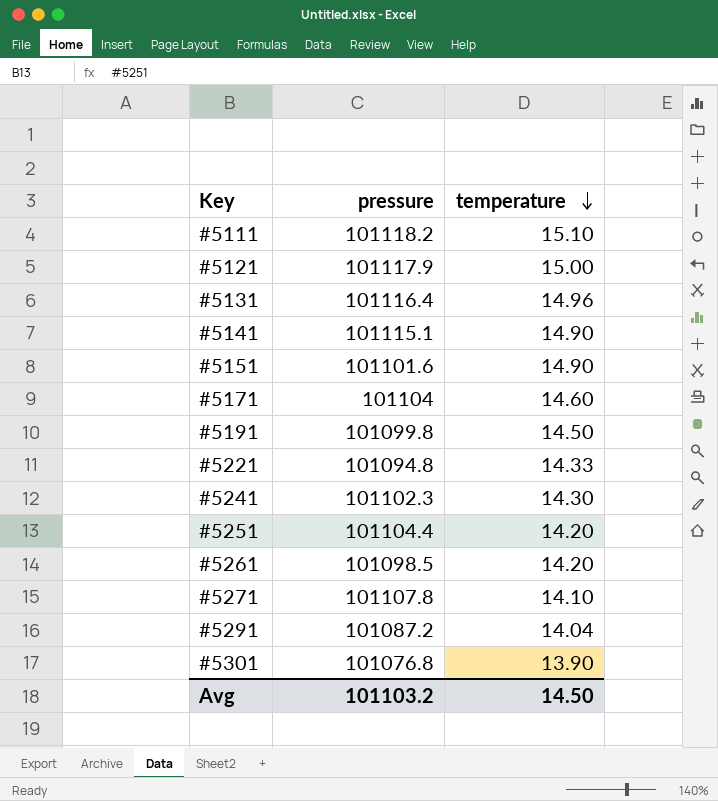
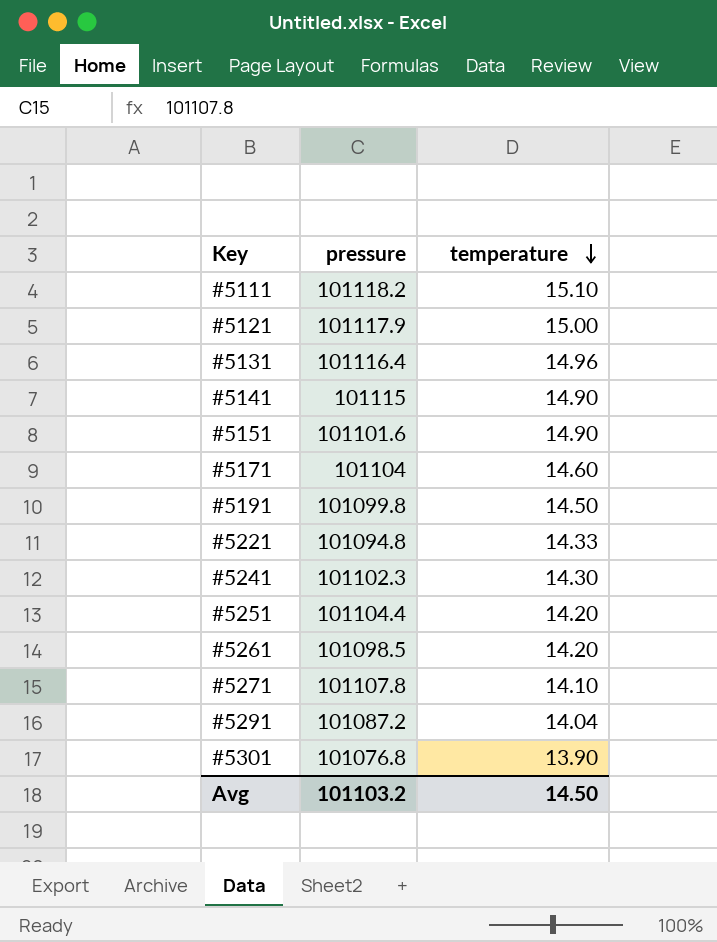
#5141 | pressure: 101115.1 -> 101115

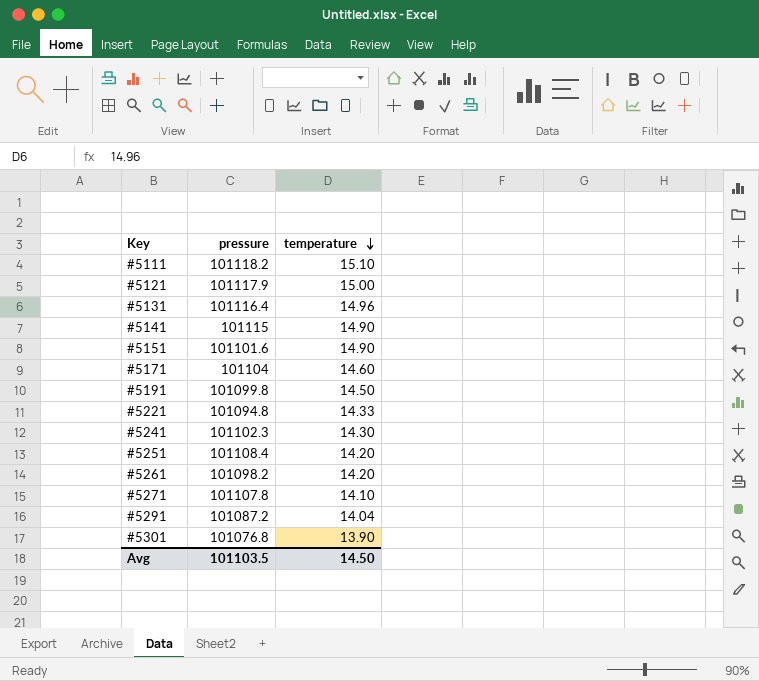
#5251 | pressure: 101104.4 -> 101108.4
#5261 | pressure: 101098.5 -> 101098.2
Avg | pressure: 101103.2 -> 101103.5

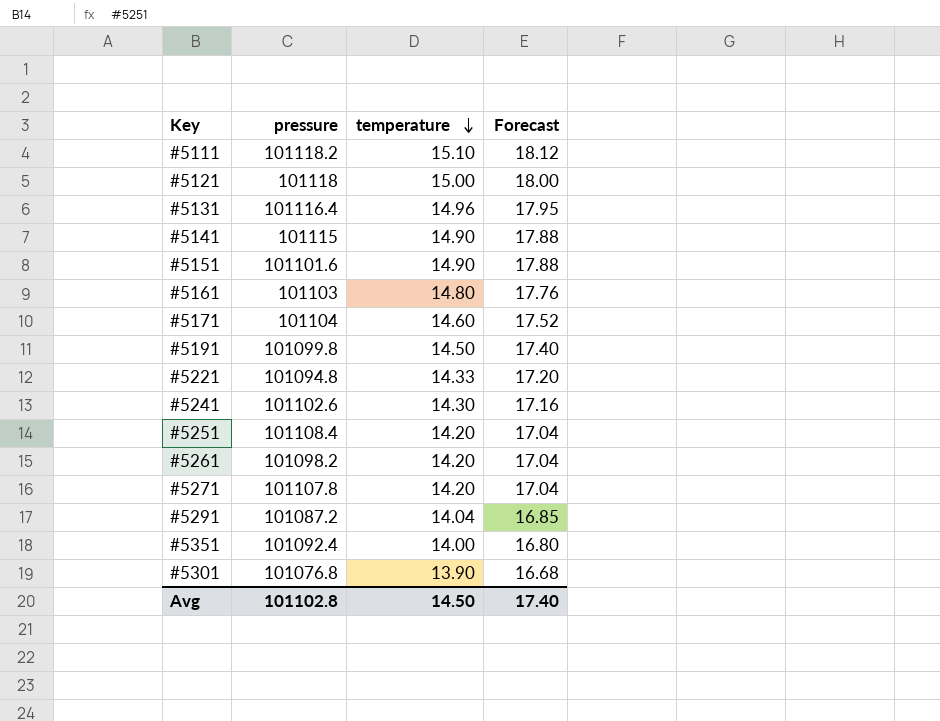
column Forecast | formula: none -> [temperature] * 1.2
#5121 | pressure: 101117.9 -> 101118
row #5161: none -> 101103 | 14.80 | 17.76
#5241 | pressure: 101102.3 -> 101102.6
#5271 | temperature: 14.10 -> 14.20
row #5351: none -> 101092.4 | 14.00 | 16.80
Avg | pressure: 101103.5 -> 101102.8

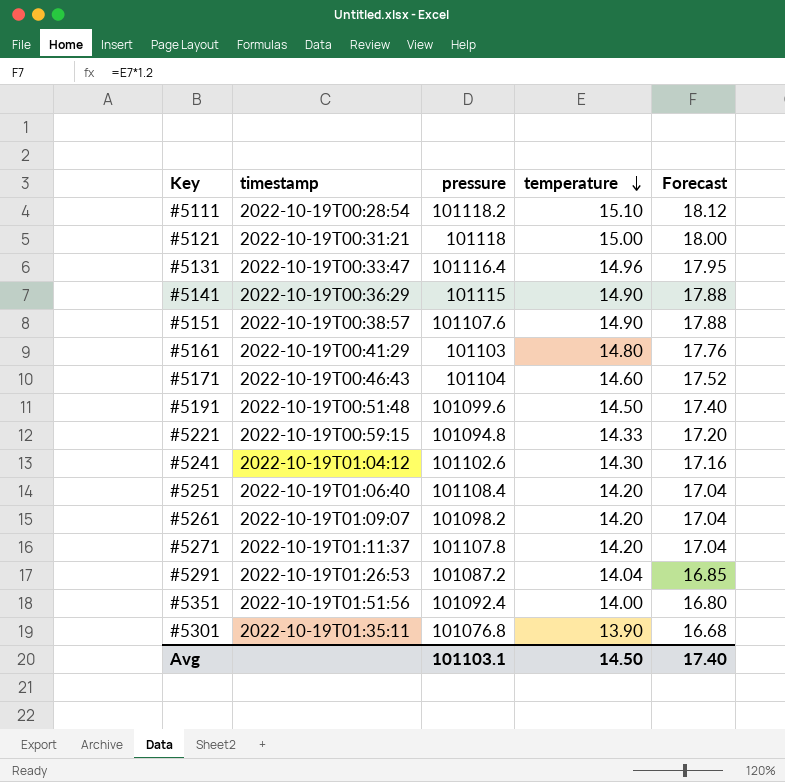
column timestamp | position: none -> 2
#5151 | pressure: 101101.6 -> 101107.6
#5191 | pressure: 101099.8 -> 101099.6
Avg | pressure: 101102.8 -> 101103.1

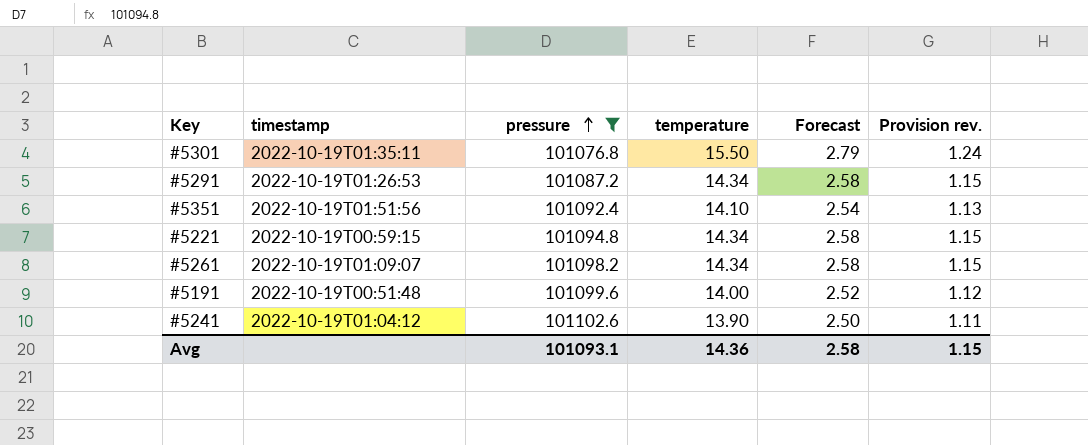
filter: none -> pressure <= 101102.6
row order: temperature descending -> pressure ascending
column Forecast | formula: [temperature] * 1.2 -> [temperature] * 0.18
column Provision rev. | formula: none -> [temperature] * 0.08
#5301 | temperature: 13.90 -> 15.50
#5291 | temperature: 14.04 -> 14.34
#5351 | temperature: 14.00 -> 14.10
#5221 | temperature: 14.33 -> 14.34
#5261 | temperature: 14.20 -> 14.34
#5191 | temperature: 14.50 -> 14.00
#5241 | temperature: 14.30 -> 13.90
Avg | pressure: 101103.1 -> 101093.1
Avg | temperature: 14.50 -> 14.36
Avg | Forecast: 17.40 -> 2.58

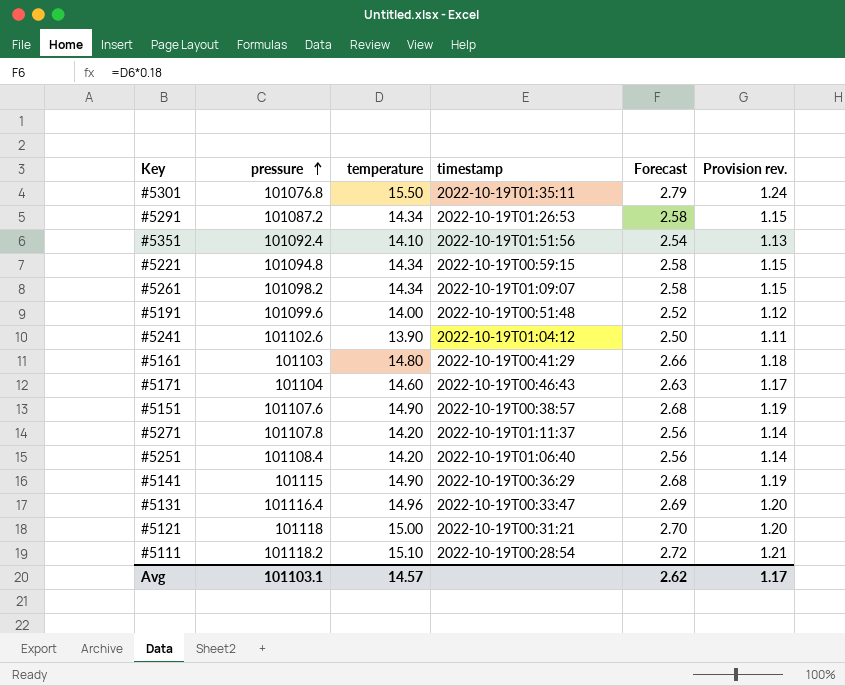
filter: pressure <= 101102.6 -> none
column timestamp | position: 2 -> 4
Avg | pressure: 101093.1 -> 101103.1
Avg | temperature: 14.36 -> 14.57
Avg | Forecast: 2.58 -> 2.62
Avg | Provision rev.: 1.15 -> 1.17

